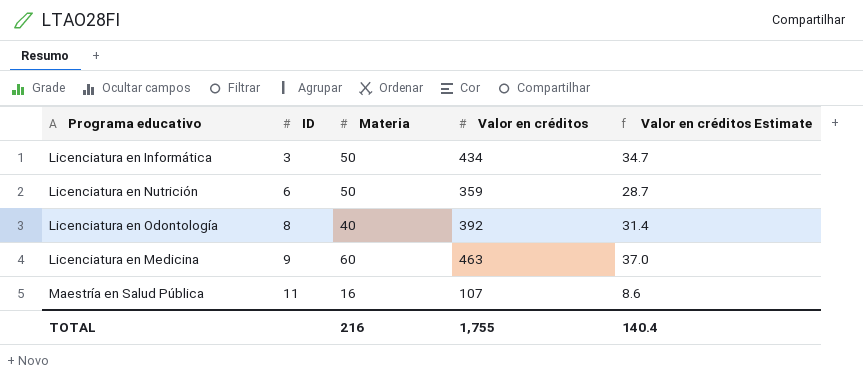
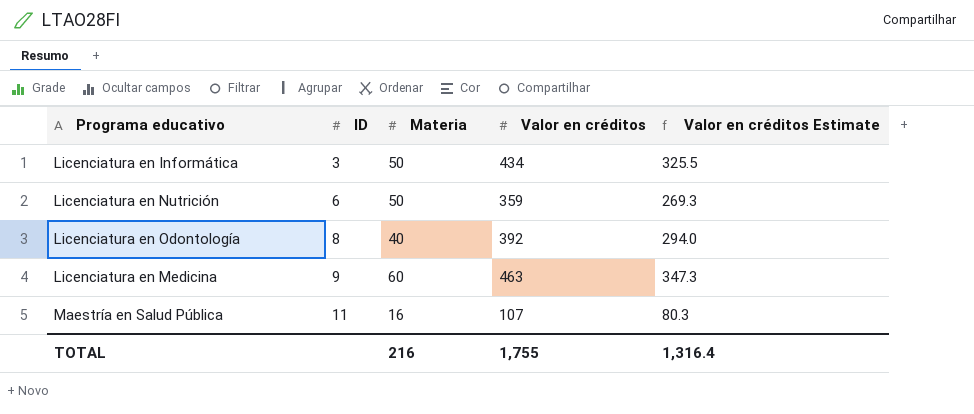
column Valor en créditos Estimate | formula: [Valor en créditos] * 0.08 -> [Valor en créditos] * 0.75
TOTAL | Valor en créditos Estimate: 140.4 -> 1,316.4

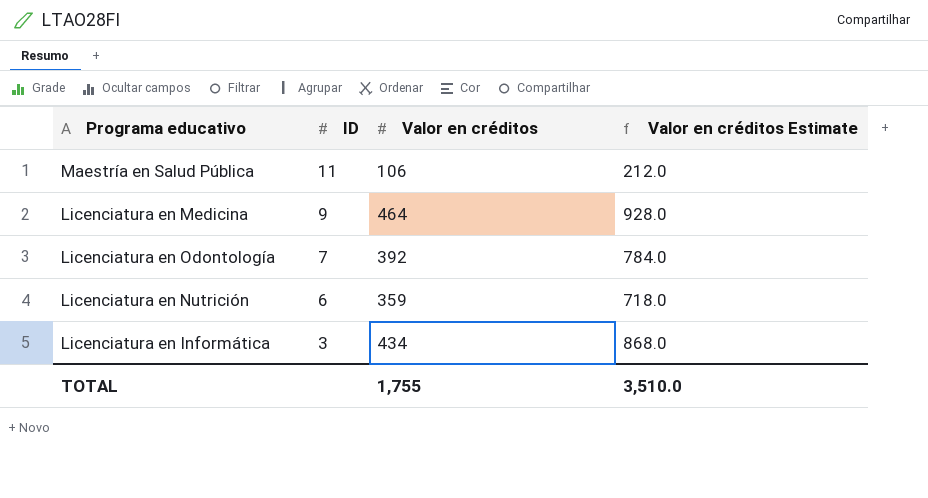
row order: ID ascending -> ID descending
column Materia | position: 3 -> none
column Valor en créditos Estimate | formula: [Valor en créditos] * 0.75 -> [Valor en créditos] * 2
Maestría en Salud Pública | Valor en créditos: 107 -> 106
Licenciatura en Medicina | Valor en créditos: 463 -> 464
Licenciatura en Odontología | ID: 8 -> 7
TOTAL | Valor en créditos Estimate: 1,316.4 -> 3,510.0

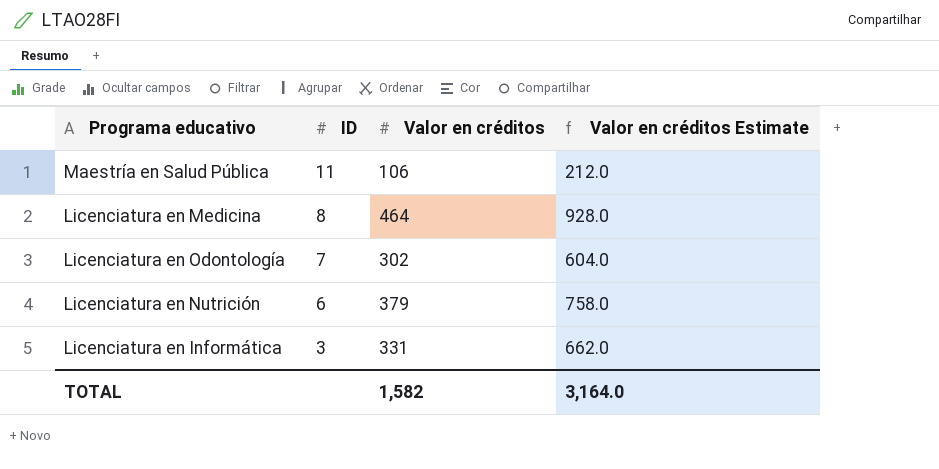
Licenciatura en Medicina | ID: 9 -> 8
Licenciatura en Odontología | Valor en créditos: 392 -> 302
Licenciatura en Odontología | Valor en créditos Estimate: 784.0 -> 604.0
Licenciatura en Nutrición | Valor en créditos: 359 -> 379
Licenciatura en Nutrición | Valor en créditos Estimate: 718.0 -> 758.0
Licenciatura en Informática | Valor en créditos: 434 -> 331
Licenciatura en Informática | Valor en créditos Estimate: 868.0 -> 662.0
TOTAL | Valor en créditos: 1,755 -> 1,582
TOTAL | Valor en créditos Estimate: 3,510.0 -> 3,164.0

